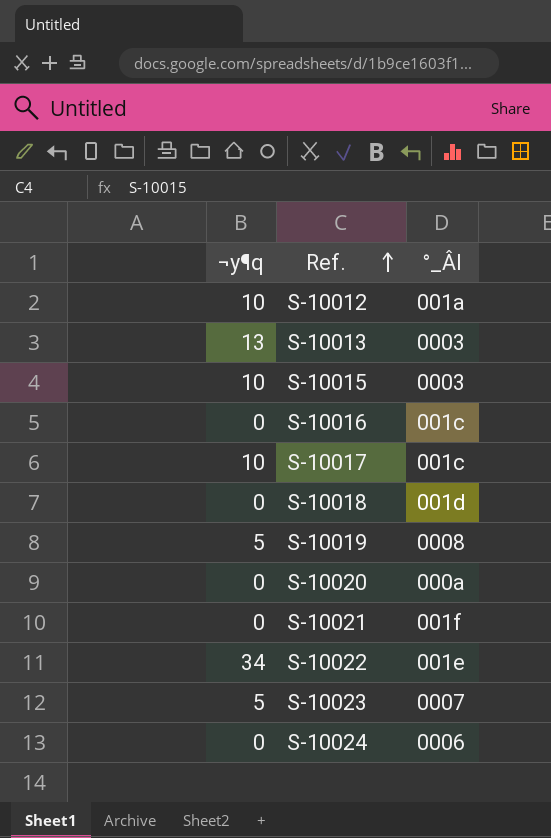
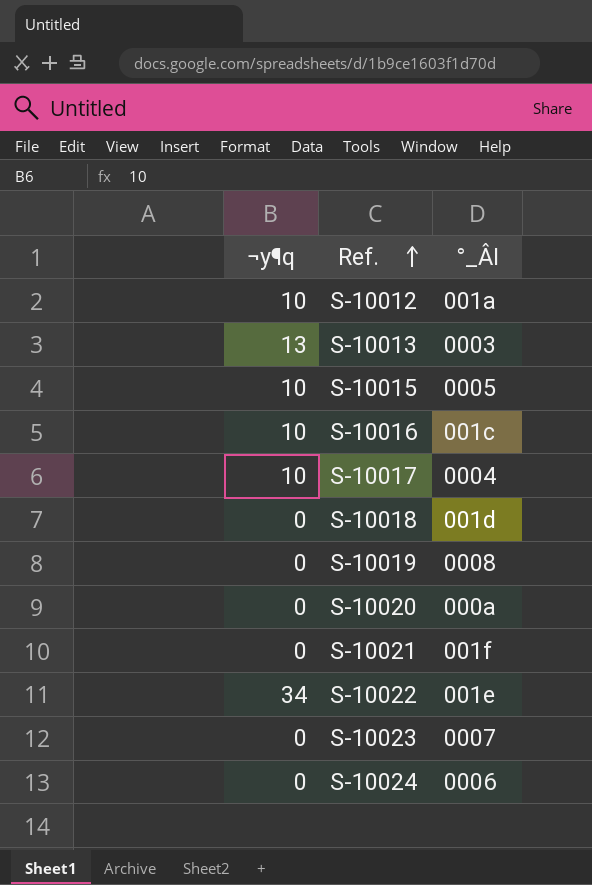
S-10015 | °_ÂI: 0003 -> 0005
S-10016 | ¬y¶q: 0 -> 10
S-10017 | °_ÂI: 001c -> 0004
S-10019 | ¬y¶q: 5 -> 0
S-10023 | ¬y¶q: 5 -> 0

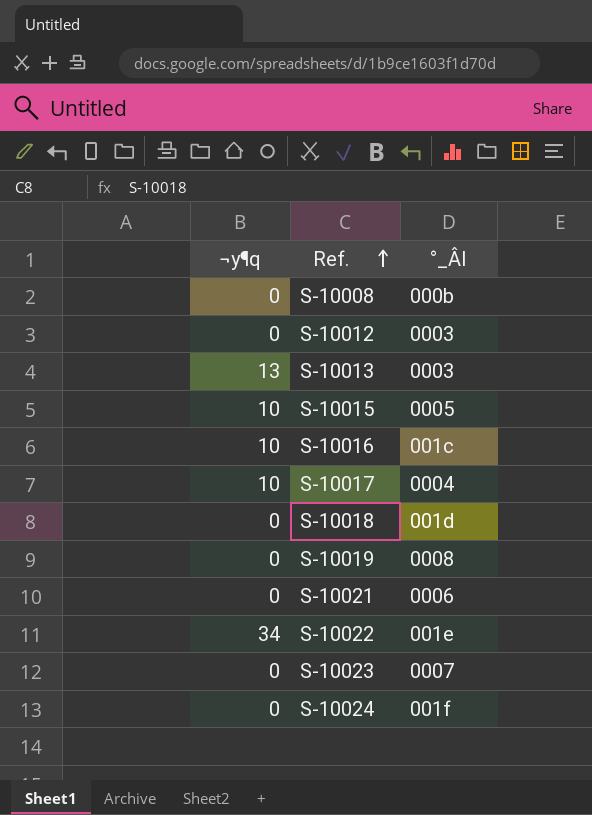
row S-10020: 0 | 000a -> none
row S-10008: none -> 0 | 000b
S-10012 | ¬y¶q: 10 -> 0
S-10012 | °_ÂI: 001a -> 0003
S-10021 | °_ÂI: 001f -> 0006
S-10024 | °_ÂI: 0006 -> 001f

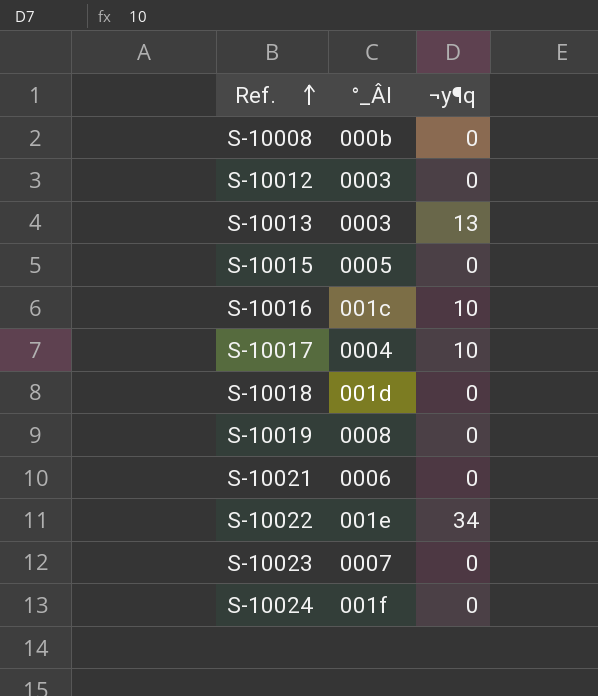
column ¬y¶q | position: 1 -> 3
S-10015 | ¬y¶q: 10 -> 0

